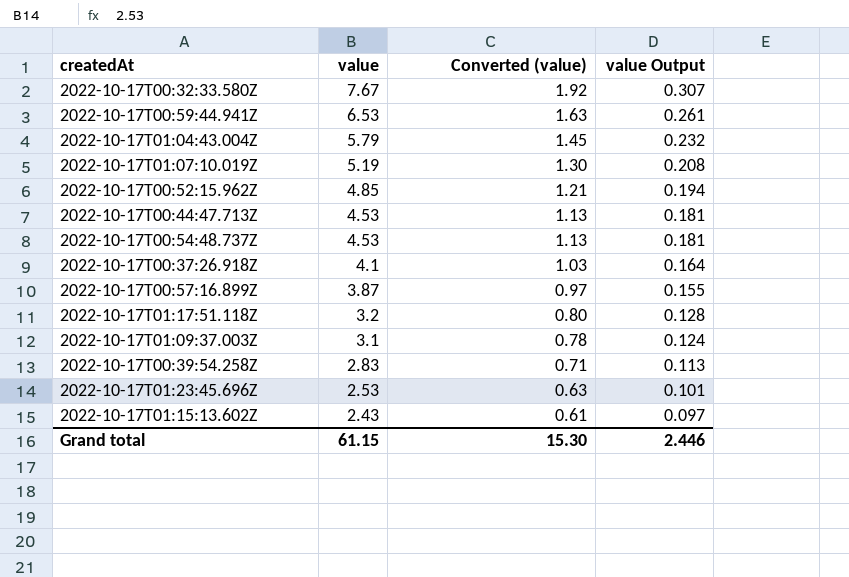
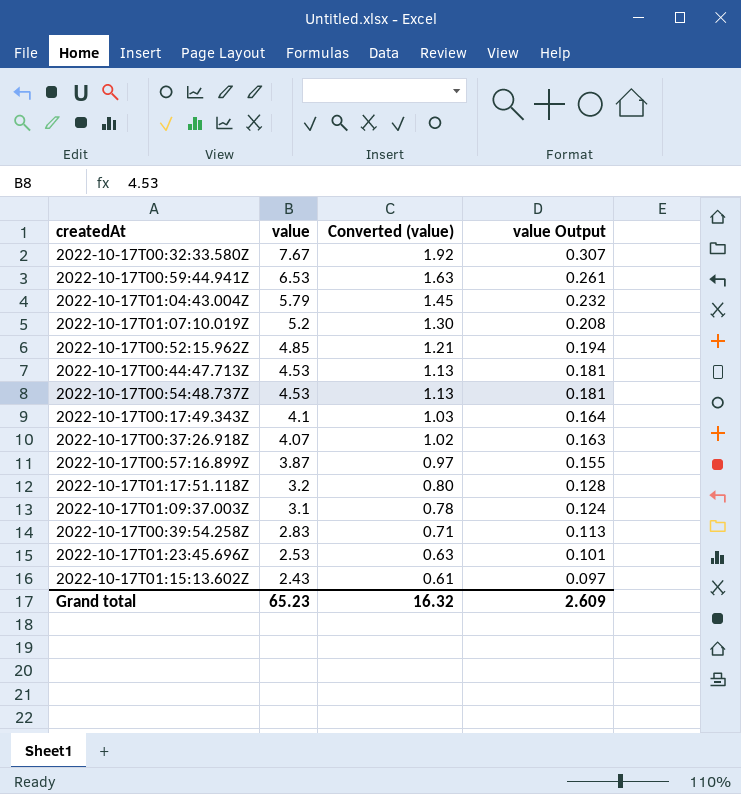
2022-10-17T01:07:10.019Z | value: 5.19 -> 5.2
row 2022-10-17T00:17:49.343Z: none -> 4.1 | 1.03 | 0.164
2022-10-17T00:37:26.918Z | value: 4.1 -> 4.07
2022-10-17T00:37:26.918Z | Converted (value): 1.03 -> 1.02
2022-10-17T00:37:26.918Z | value Output: 0.164 -> 0.163
Grand total | value: 61.15 -> 65.23
Grand total | Converted (value): 15.30 -> 16.32
Grand total | value Output: 2.446 -> 2.609

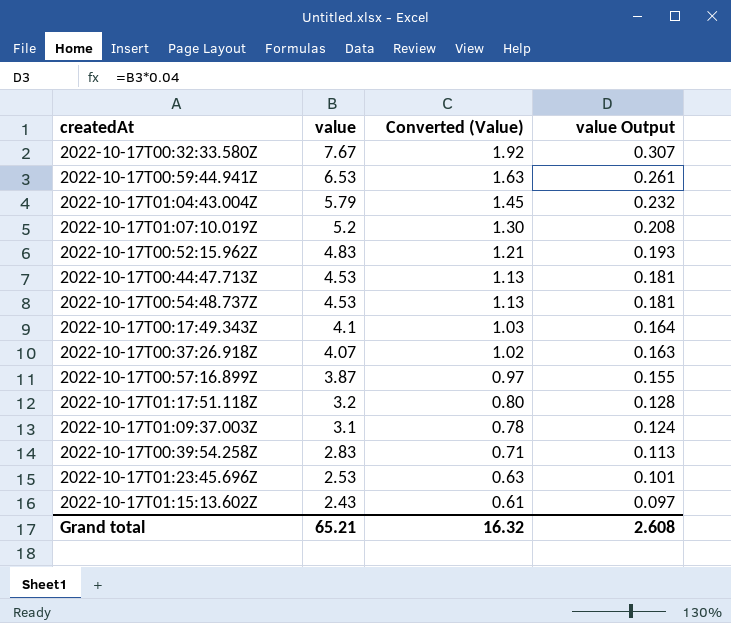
column name: Converted (value) -> Converted (Value)
2022-10-17T00:52:15.962Z | value: 4.85 -> 4.83
2022-10-17T00:52:15.962Z | value Output: 0.194 -> 0.193
Grand total | value: 65.23 -> 65.21
Grand total | value Output: 2.609 -> 2.608

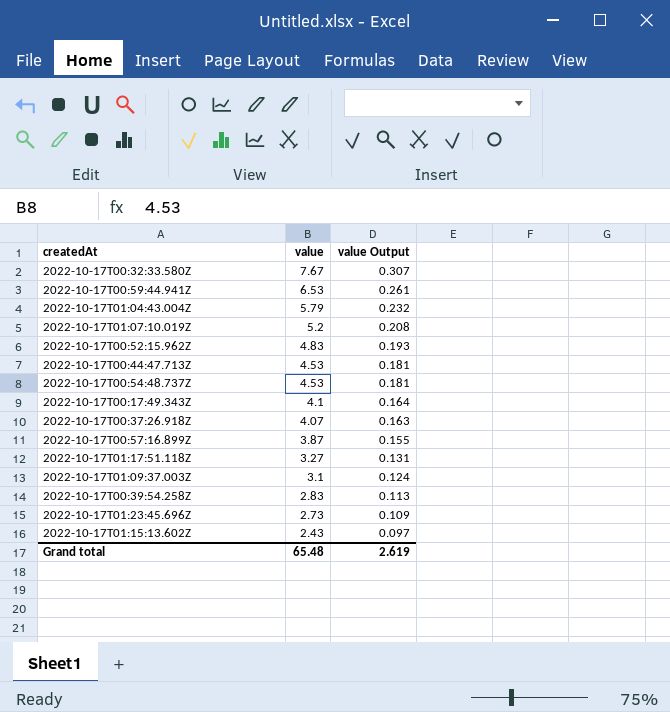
column Converted (Value) | formula: [value] * 0.25 -> none
2022-10-17T01:17:51.118Z | value: 3.2 -> 3.27
2022-10-17T01:17:51.118Z | value Output: 0.128 -> 0.131
2022-10-17T01:23:45.696Z | value: 2.53 -> 2.73
2022-10-17T01:23:45.696Z | value Output: 0.101 -> 0.109
Grand total | value: 65.21 -> 65.48
Grand total | value Output: 2.608 -> 2.619

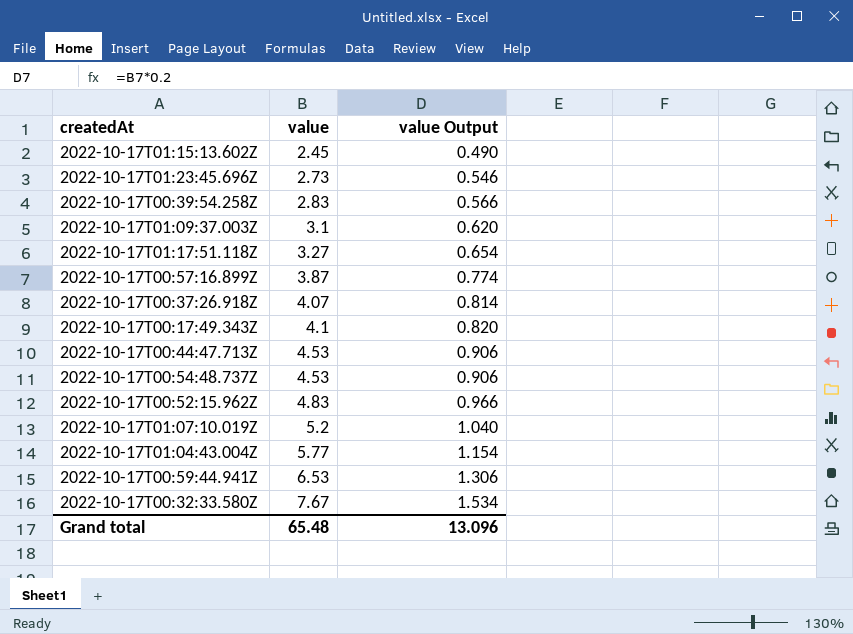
row order: value descending -> value ascending
column value Output | formula: [value] * 0.04 -> [value] * 0.2
2022-10-17T01:15:13.602Z | value: 2.43 -> 2.45
2022-10-17T01:04:43.004Z | value: 5.79 -> 5.77
Grand total | value Output: 2.619 -> 13.096

